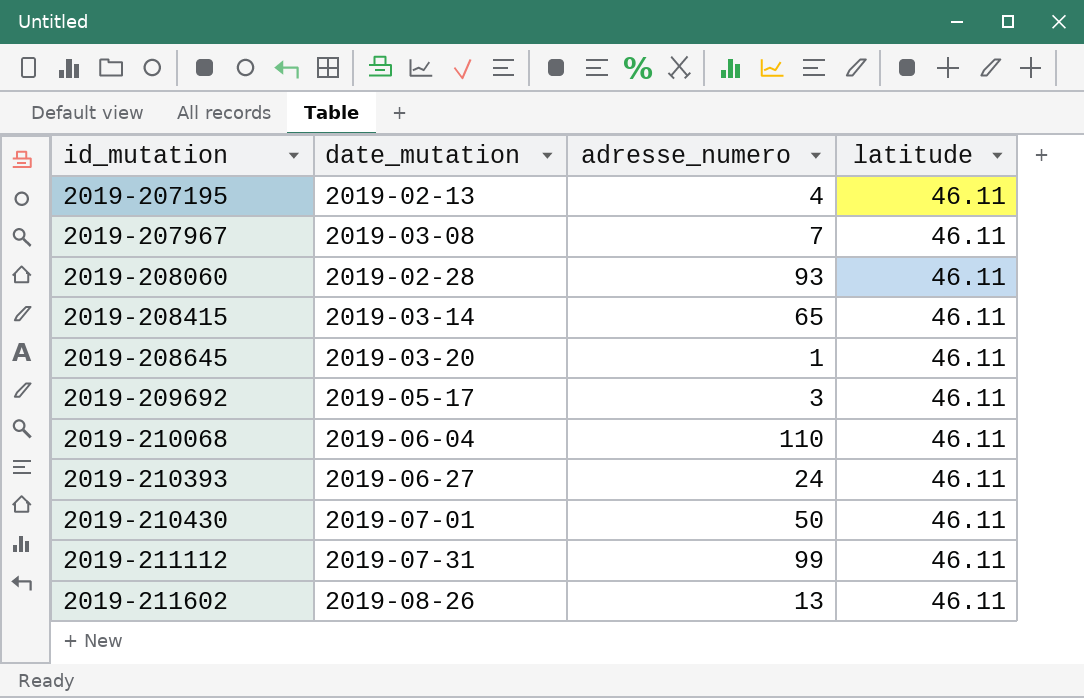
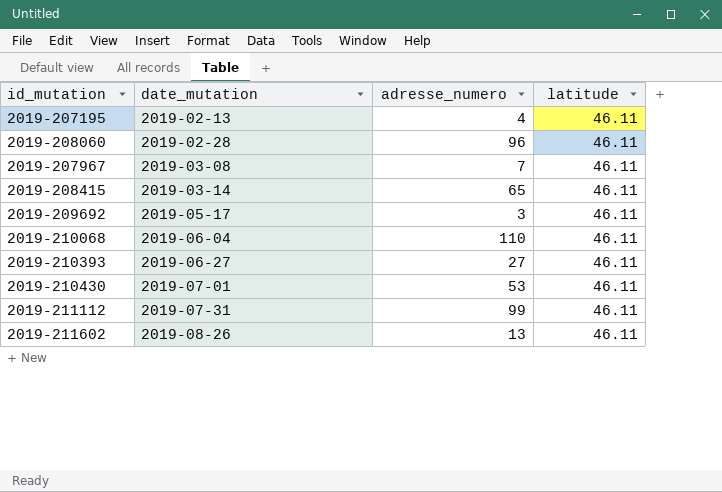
row order: id_mutation ascending -> date_mutation ascending
row 2019-208645: 2019-03-20 | 1 | 46.11 -> none
2019-208060 | adresse_numero: 93 -> 96
2019-210393 | adresse_numero: 24 -> 27
2019-210430 | adresse_numero: 50 -> 53

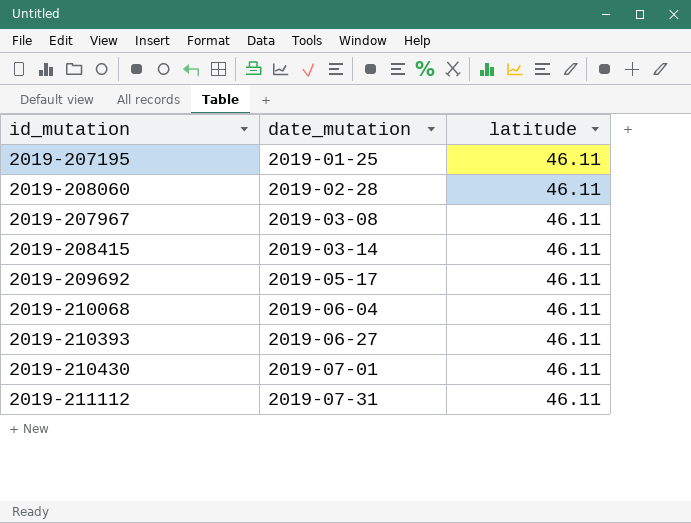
column adresse_numero | position: 3 -> none
row 2019-211602: 2019-08-26 | 13 | 46.11 -> none
2019-207195 | date_mutation: 2019-02-13 -> 2019-01-25

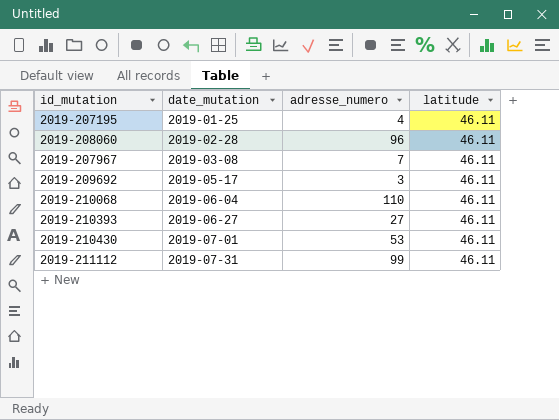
column adresse_numero | position: none -> 3
row 2019-208415: 2019-03-14 | 46.11 -> none

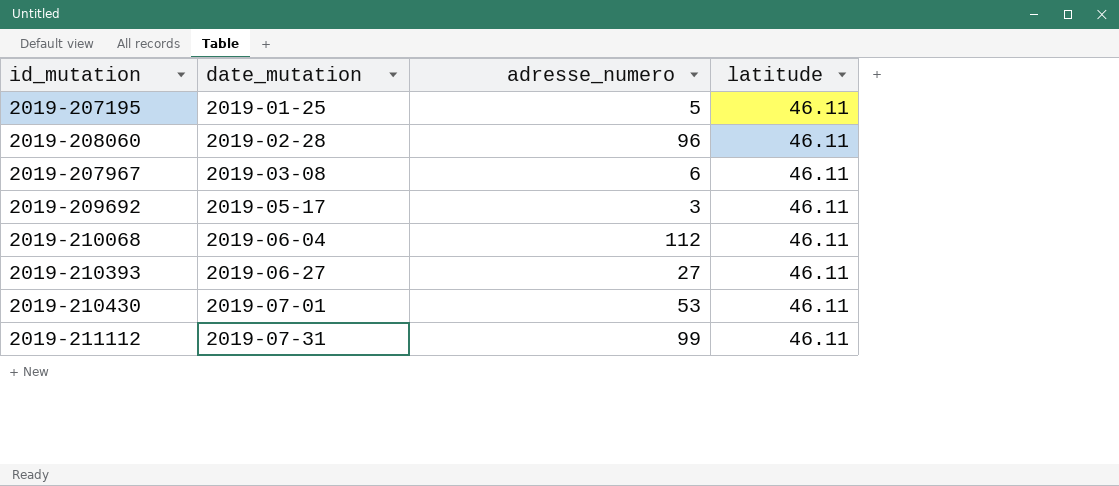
2019-207195 | adresse_numero: 4 -> 5
2019-207967 | adresse_numero: 7 -> 6
2019-210068 | adresse_numero: 110 -> 112

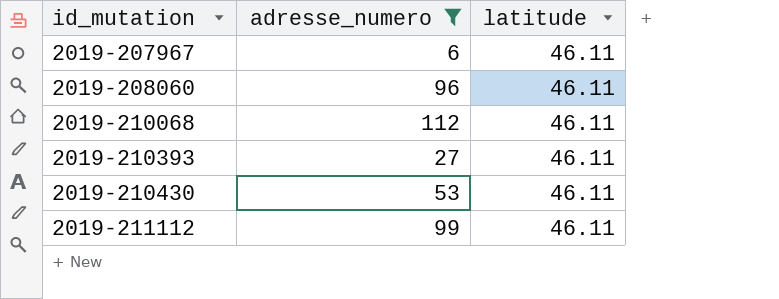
filter: none -> adresse_numero >= 6
row order: date_mutation ascending -> id_mutation ascending
column date_mutation | position: 2 -> none

